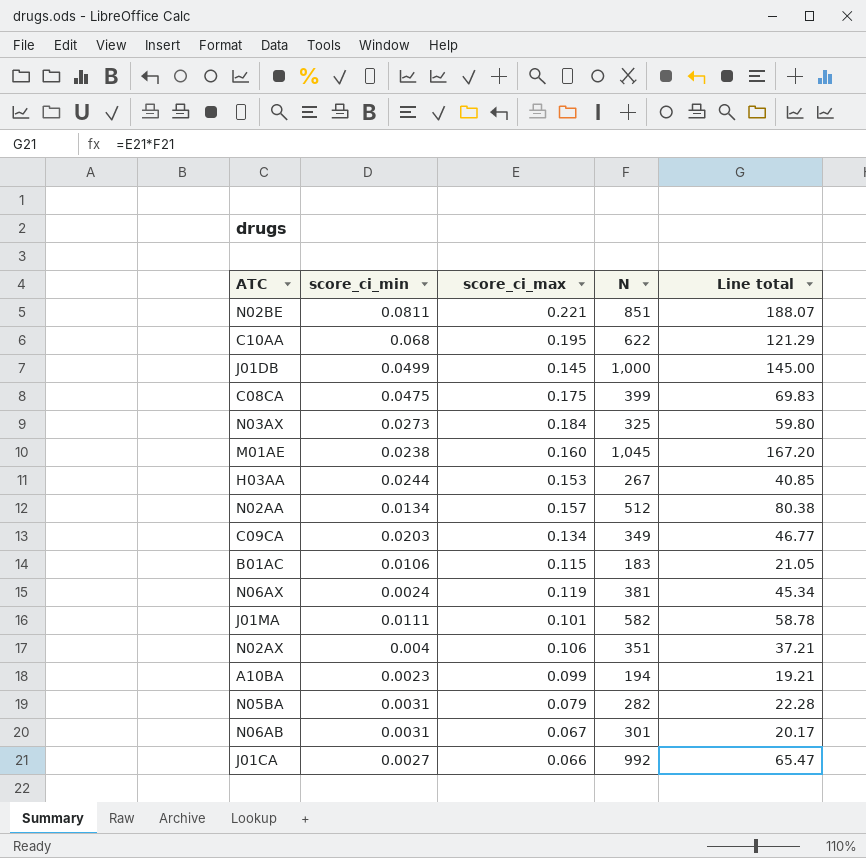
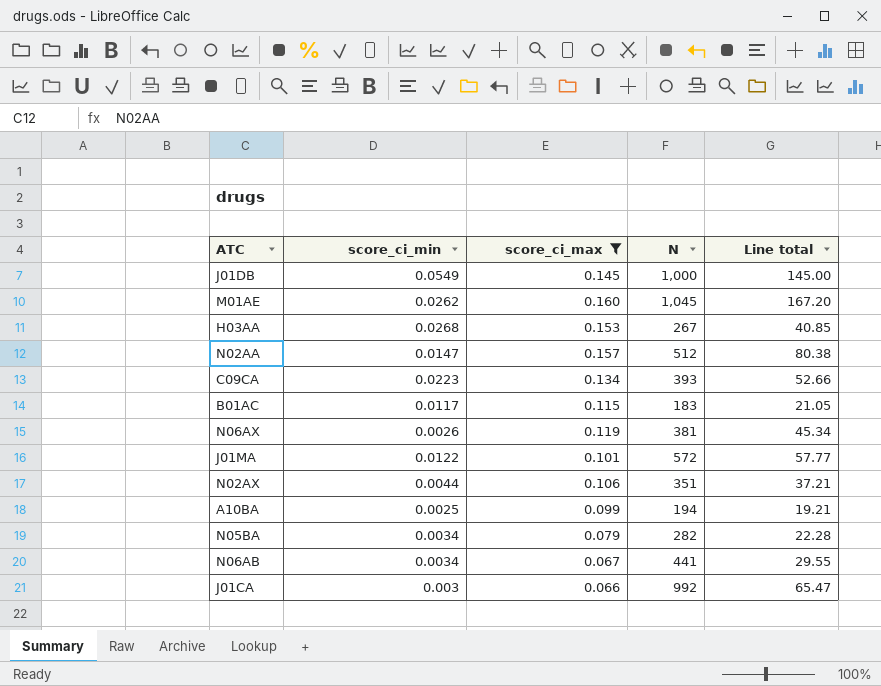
filter: none -> score_ci_max <= 0.160
J01DB | score_ci_min: 0.0499 -> 0.0549
M01AE | score_ci_min: 0.0238 -> 0.0262
H03AA | score_ci_min: 0.0244 -> 0.0268
N02AA | score_ci_min: 0.0134 -> 0.0147
C09CA | score_ci_min: 0.0203 -> 0.0223
C09CA | N: 349 -> 393
C09CA | Line total: 46.77 -> 52.66
B01AC | score_ci_min: 0.0106 -> 0.0117
N06AX | score_ci_min: 0.0024 -> 0.0026
J01MA | score_ci_min: 0.0111 -> 0.0122
J01MA | N: 582 -> 572
J01MA | Line total: 58.78 -> 57.77
N02AX | score_ci_min: 0.004 -> 0.0044
A10BA | score_ci_min: 0.0023 -> 0.0025
N05BA | score_ci_min: 0.0031 -> 0.0034
N06AB | score_ci_min: 0.0031 -> 0.0034
N06AB | N: 301 -> 441
N06AB | Line total: 20.17 -> 29.55
J01CA | score_ci_min: 0.0027 -> 0.003

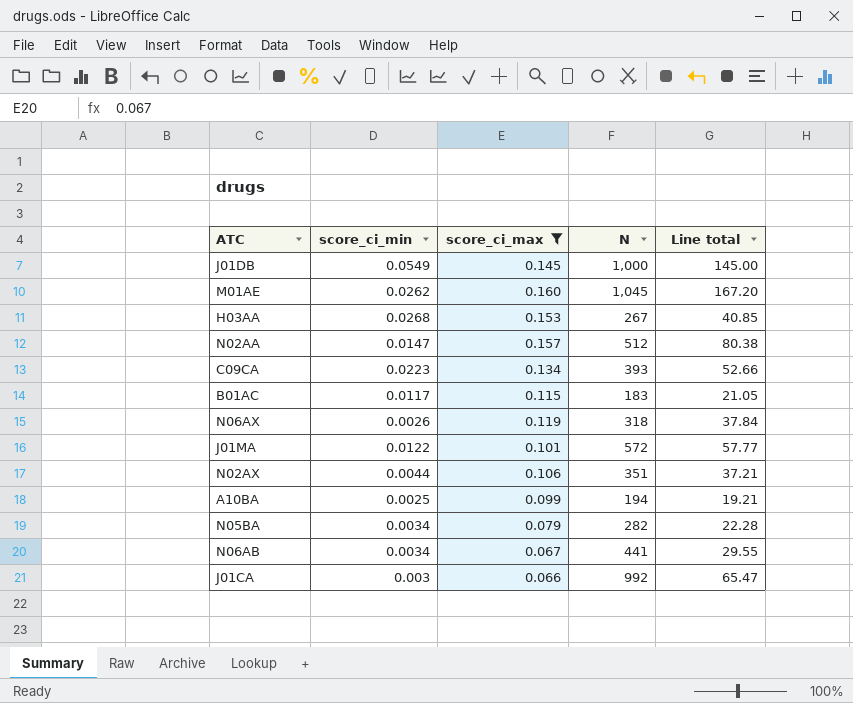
N06AX | N: 381 -> 318
N06AX | Line total: 45.34 -> 37.84

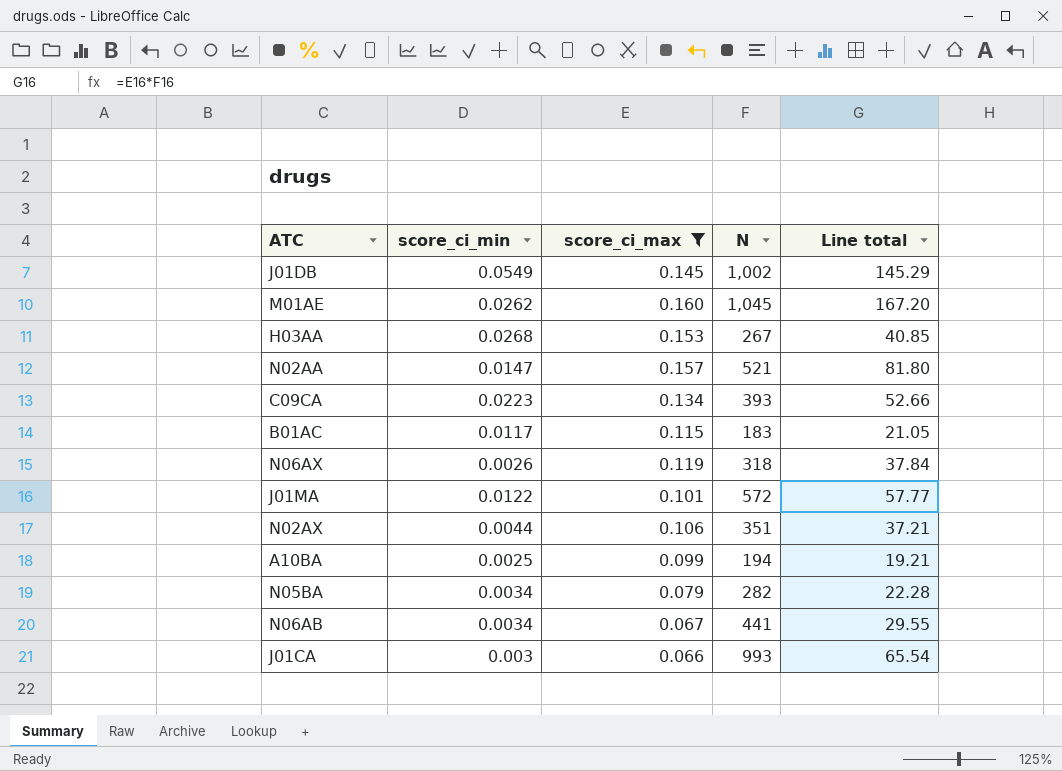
J01DB | N: 1,000 -> 1,002
J01DB | Line total: 145.00 -> 145.29
N02AA | N: 512 -> 521
N02AA | Line total: 80.38 -> 81.80
J01CA | N: 992 -> 993
J01CA | Line total: 65.47 -> 65.54

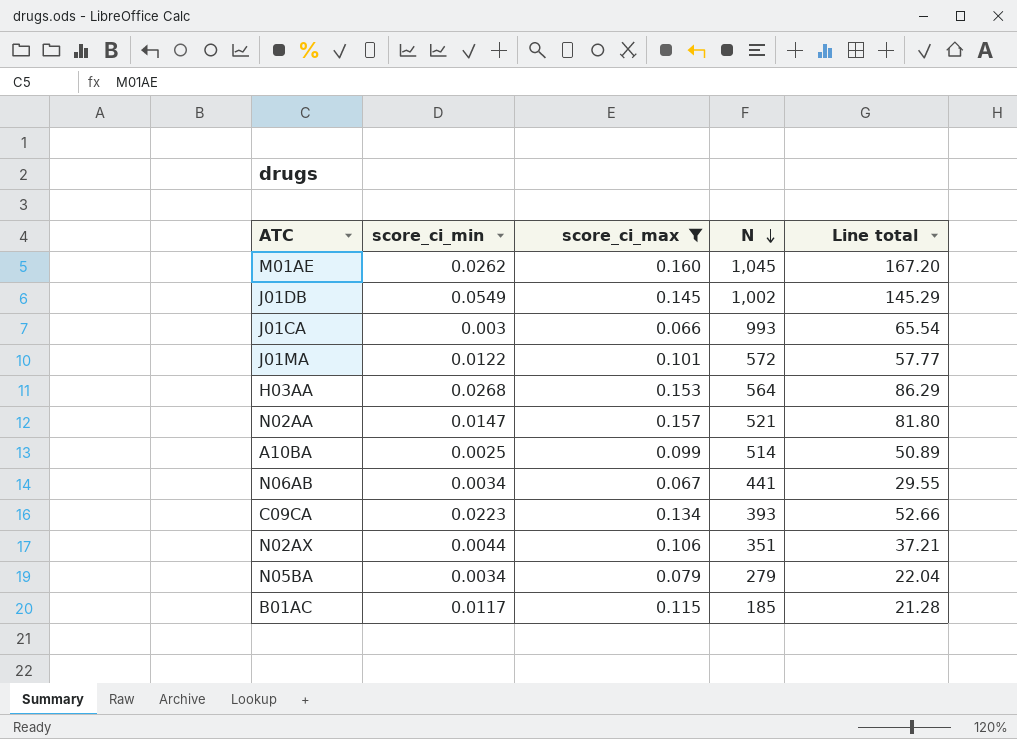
row order: none -> N descending
row N06AX: 0.0026 | 0.119 | 318 | 37.84 -> none
H03AA | N: 267 -> 564
H03AA | Line total: 40.85 -> 86.29
A10BA | N: 194 -> 514
A10BA | Line total: 19.21 -> 50.89
N05BA | N: 282 -> 279
N05BA | Line total: 22.28 -> 22.04
B01AC | N: 183 -> 185
B01AC | Line total: 21.05 -> 21.28

